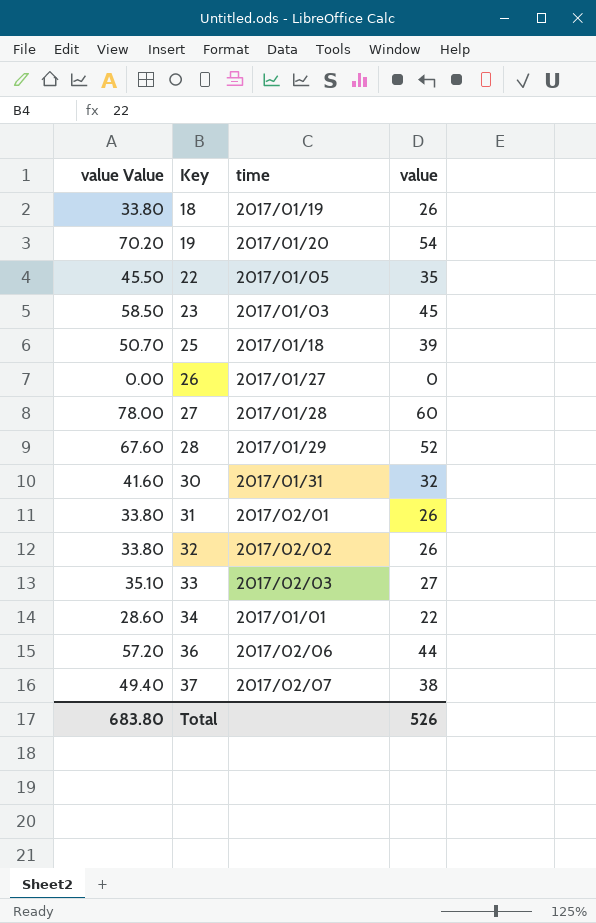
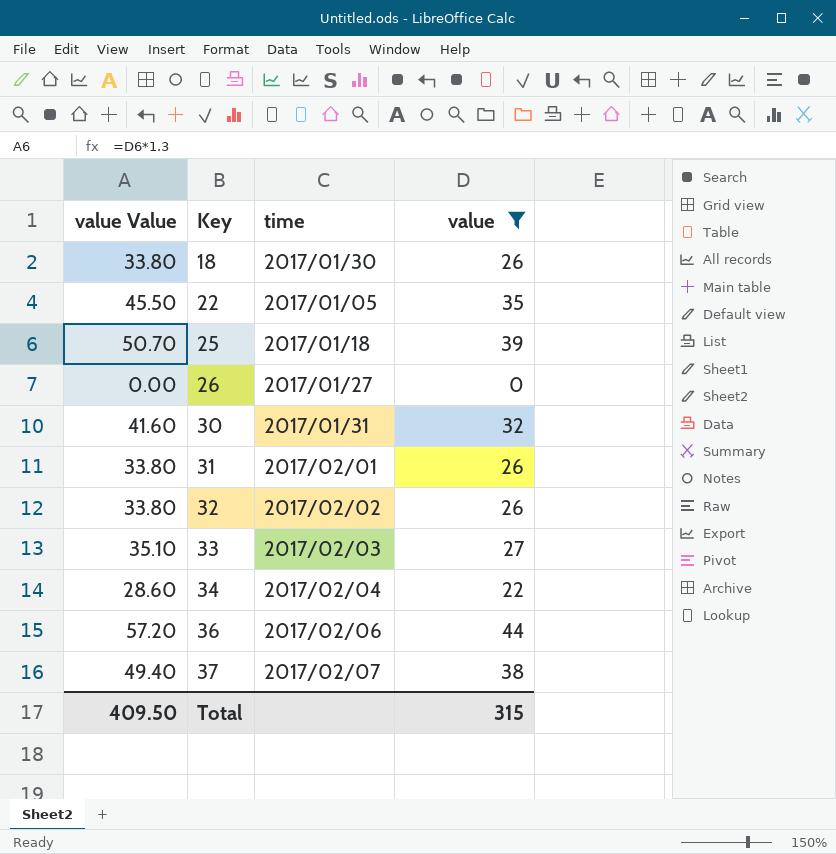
filter: none -> value <= 44
18 | time: 2017/01/19 -> 2017/01/30
34 | time: 2017/01/01 -> 2017/02/04
Total | value Value: 683.80 -> 409.50
Total | value: 526 -> 315

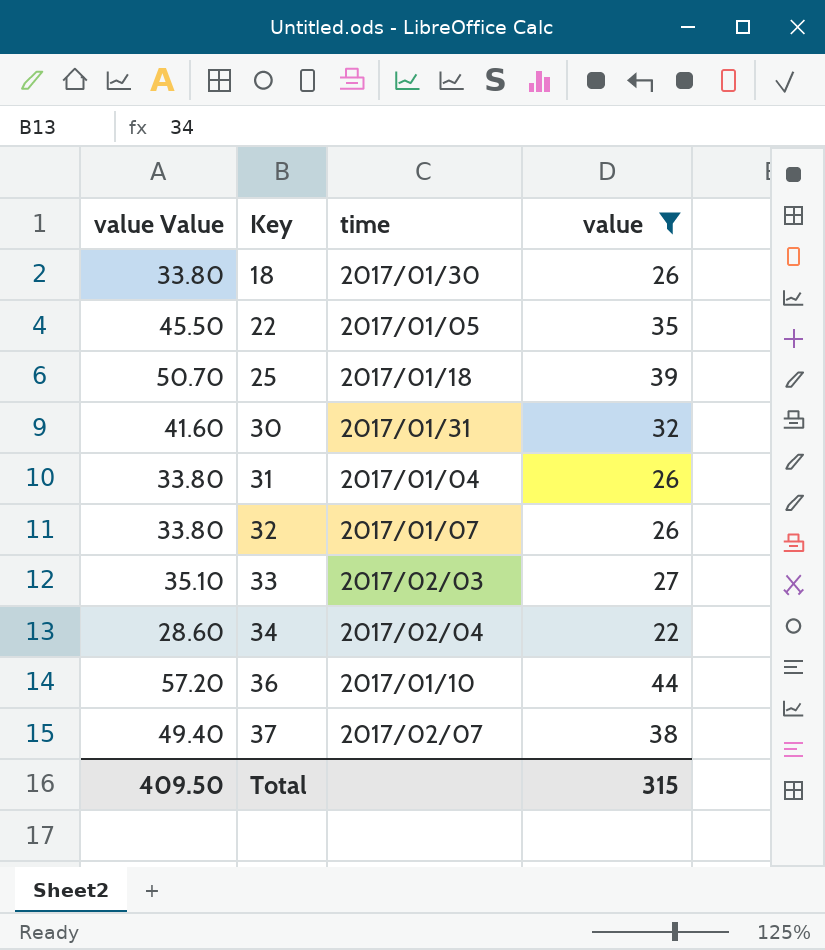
row 26: 0.00 | 2017/01/27 | 0 -> none
31 | time: 2017/02/01 -> 2017/01/04
32 | time: 2017/02/02 -> 2017/01/07
36 | time: 2017/02/06 -> 2017/01/10

